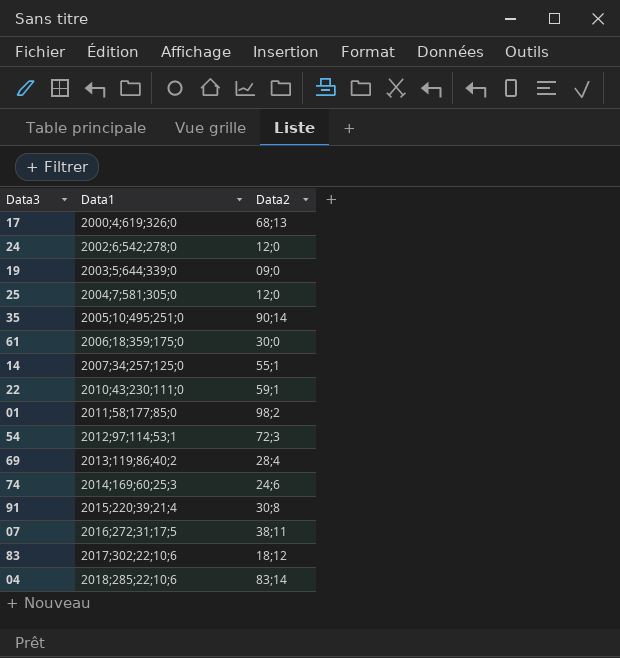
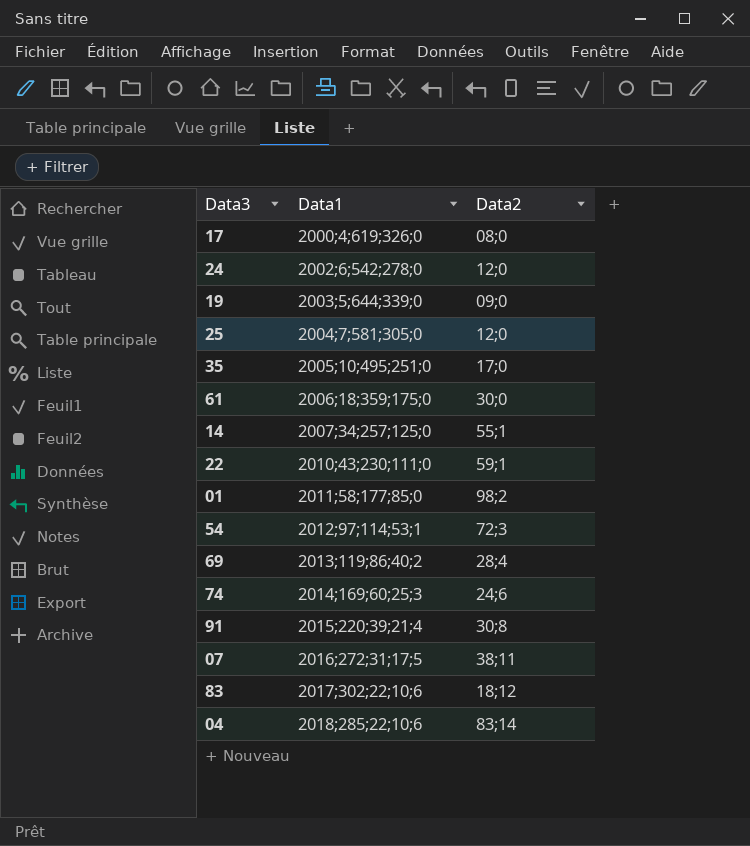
17 | Data2: 68;13 -> 08;0
35 | Data2: 90;14 -> 17;0

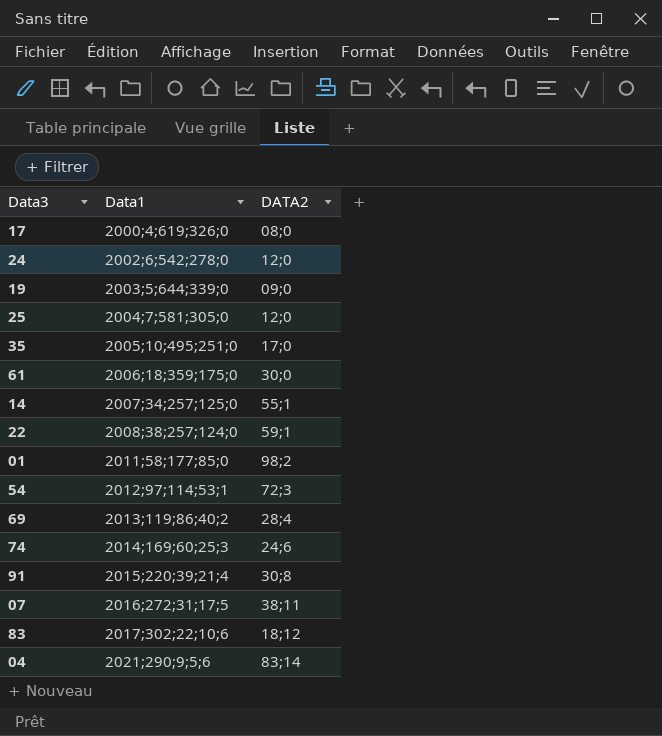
column name: Data2 -> DATA2
22 | Data1: 2010;43;230;111;0 -> 2008;38;257;124;0
04 | Data1: 2018;285;22;10;6 -> 2021;290;9;5;6

